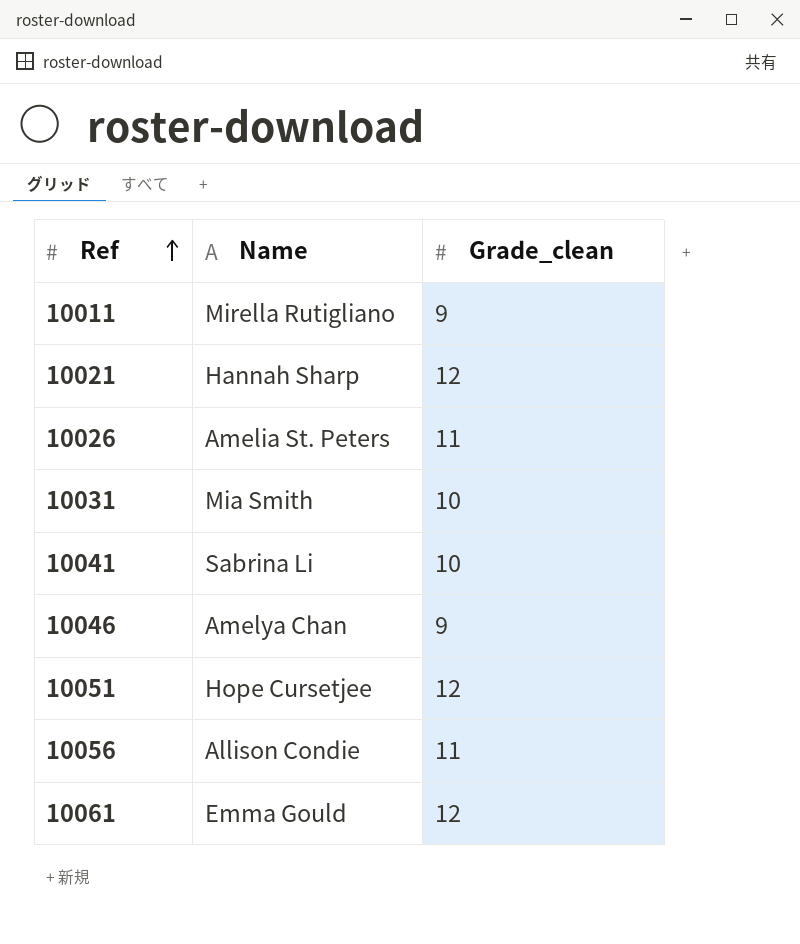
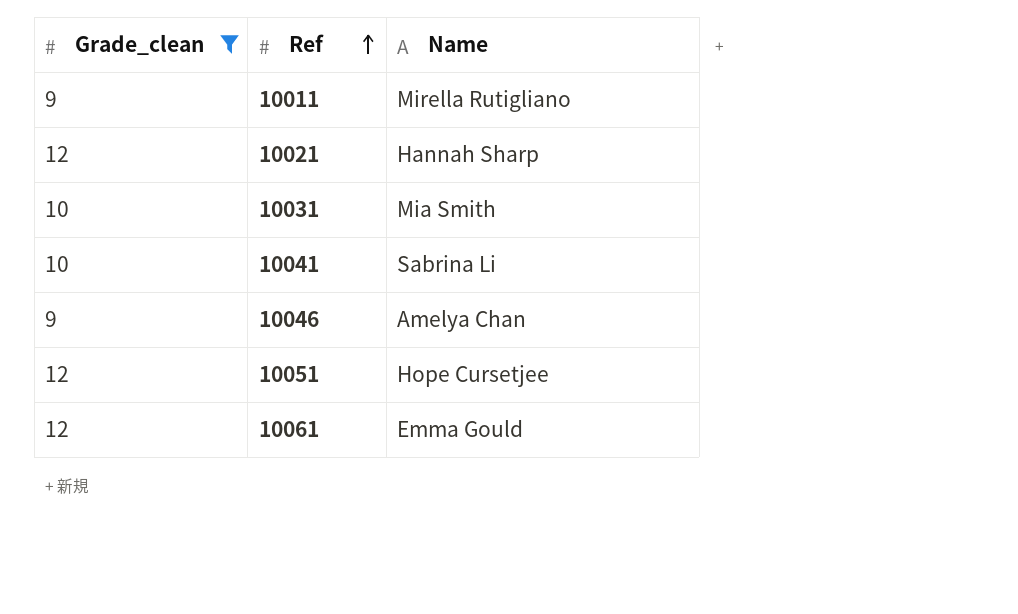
filter: none -> Grade_clean != 11
column Grade_clean | position: 3 -> 1

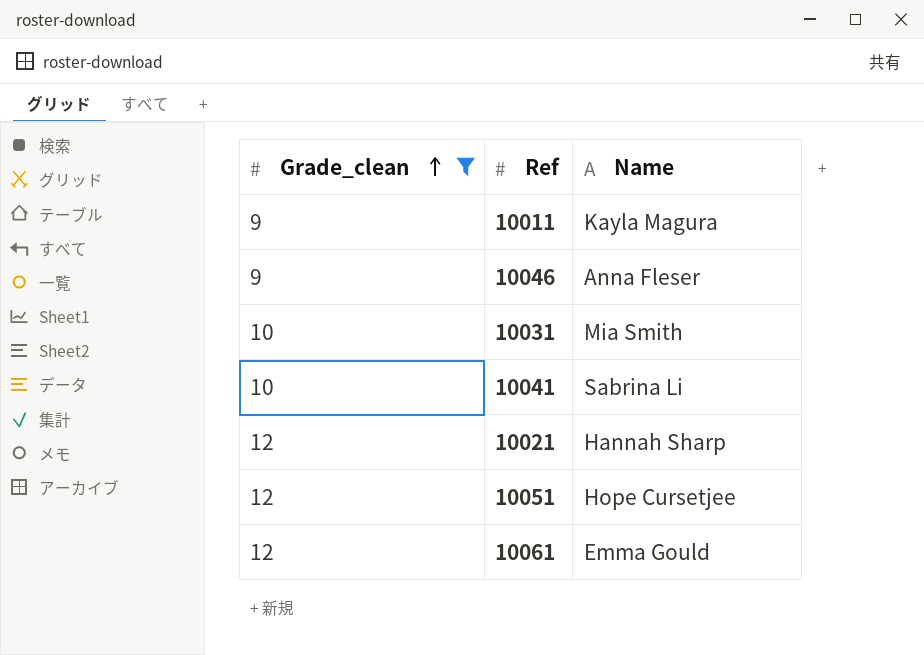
row order: Ref ascending -> Grade_clean ascending
10011 | Name: Mirella Rutigliano -> Kayla Magura
10046 | Name: Amelya Chan -> Anna Fleser

